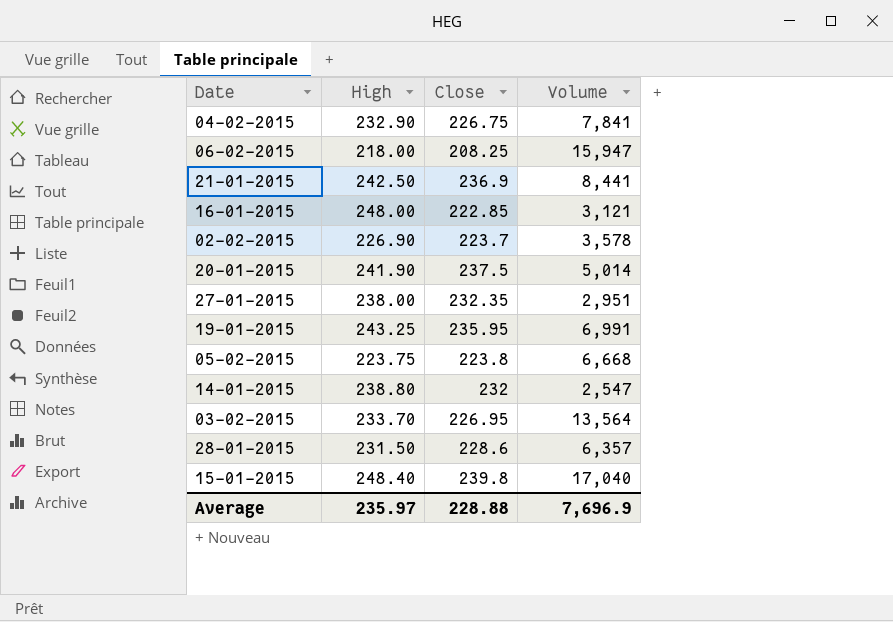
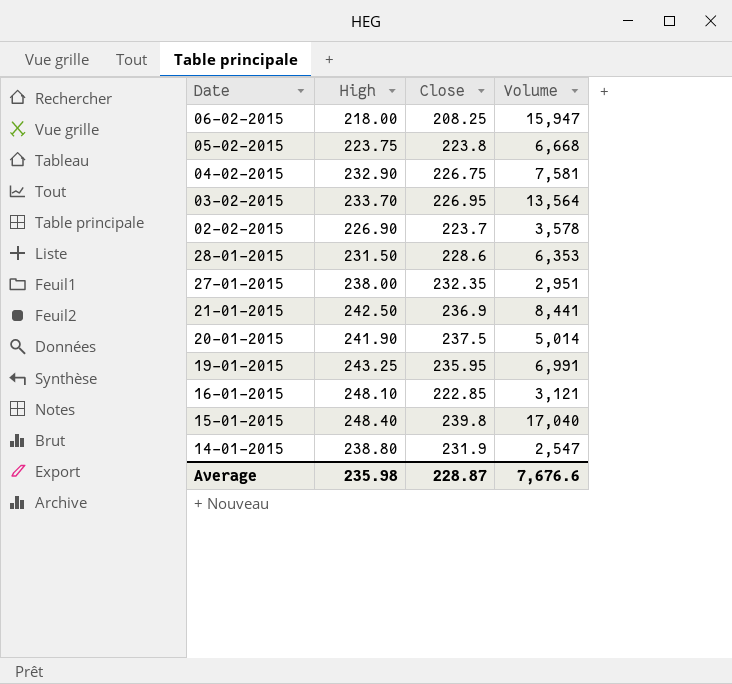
row order: none -> Date descending
04-02-2015 | Volume: 7,841 -> 7,581
28-01-2015 | Volume: 6,357 -> 6,353
16-01-2015 | High: 248.00 -> 248.10
14-01-2015 | Close: 232 -> 231.9
Average | High: 235.97 -> 235.98
Average | Close: 228.88 -> 228.87
Average | Volume: 7,696.9 -> 7,676.6

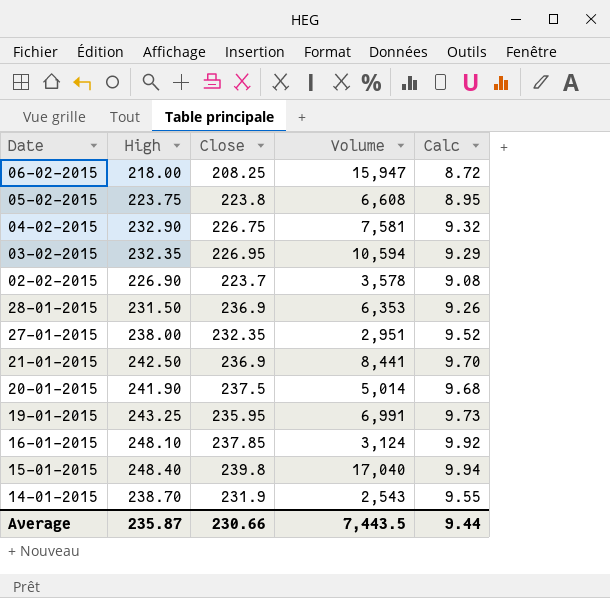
column Calc | formula: none -> [High] * 0.04
05-02-2015 | Volume: 6,668 -> 6,608
03-02-2015 | High: 233.70 -> 232.35
03-02-2015 | Volume: 13,564 -> 10,594
28-01-2015 | Close: 228.6 -> 236.9
16-01-2015 | Close: 222.85 -> 237.85
16-01-2015 | Volume: 3,121 -> 3,124
14-01-2015 | High: 238.80 -> 238.70
14-01-2015 | Volume: 2,547 -> 2,543
Average | High: 235.98 -> 235.87
Average | Close: 228.87 -> 230.66
Average | Volume: 7,676.6 -> 7,443.5

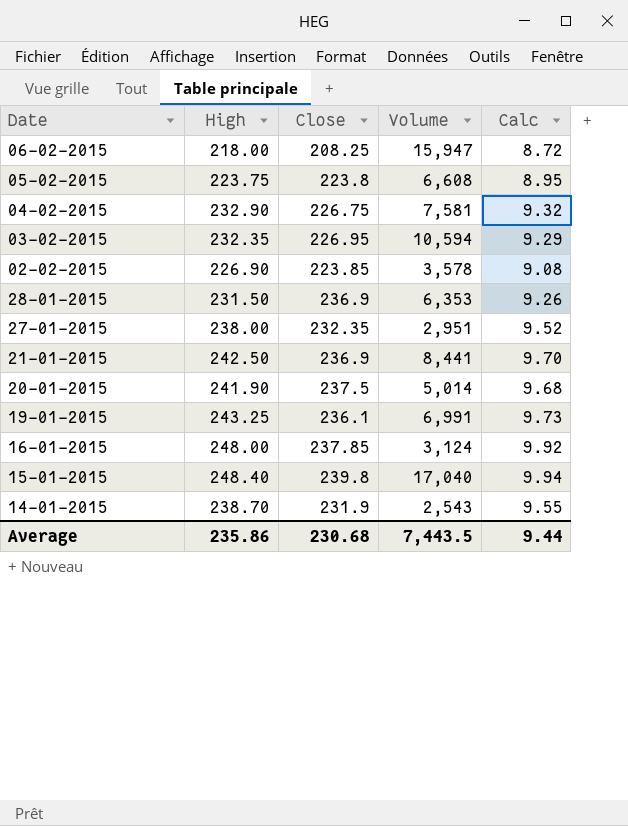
02-02-2015 | Close: 223.7 -> 223.85
19-01-2015 | Close: 235.95 -> 236.1
16-01-2015 | High: 248.10 -> 248.00
Average | High: 235.87 -> 235.86
Average | Close: 230.66 -> 230.68

